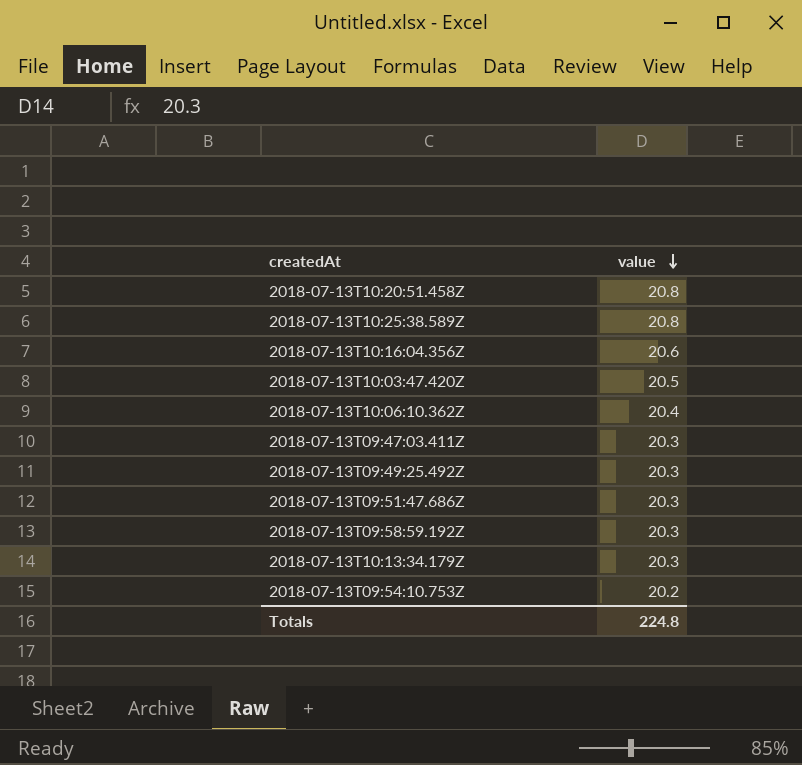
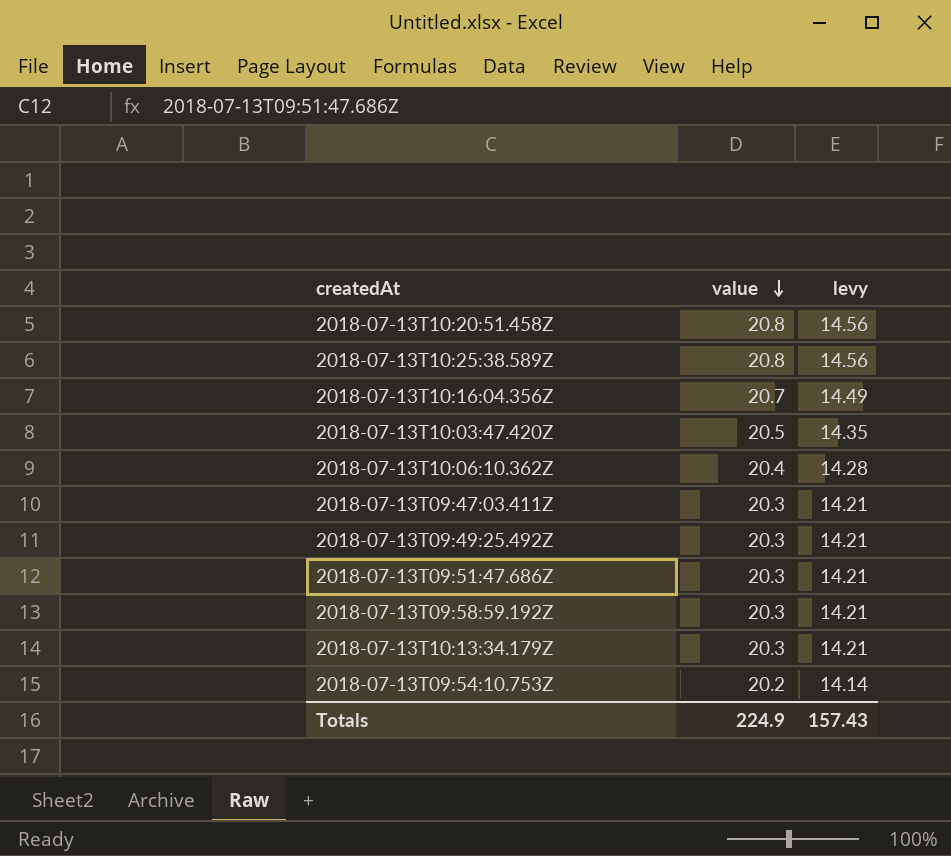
column levy | formula: none -> [value] * 0.7
2018-07-13T10:16:04.356Z | value: 20.6 -> 20.7
Totals | value: 224.8 -> 224.9

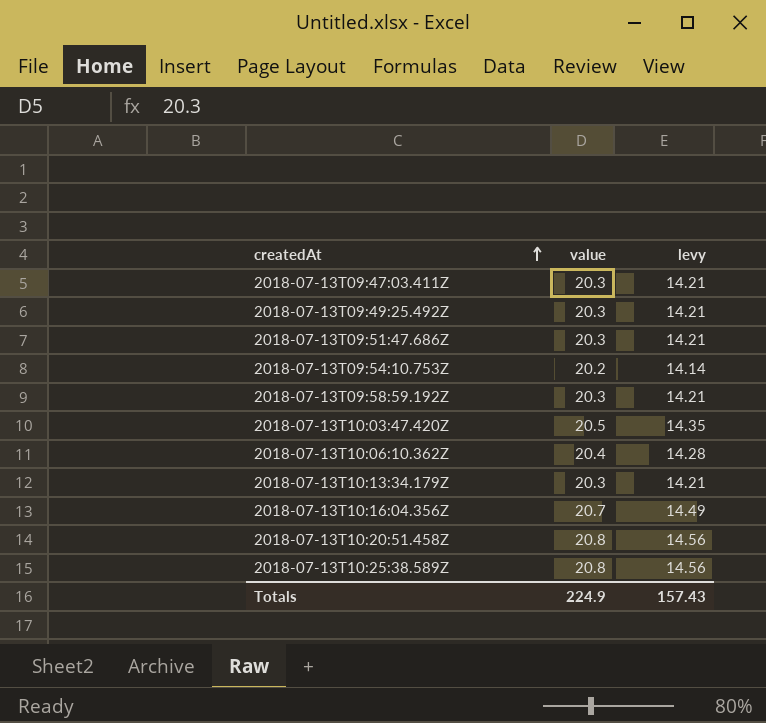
row order: value descending -> createdAt ascending

